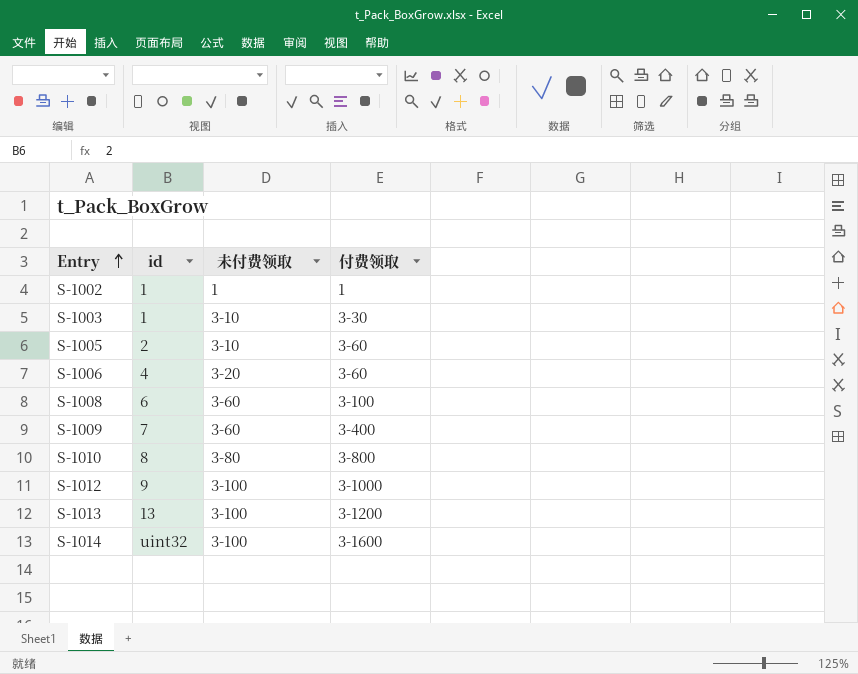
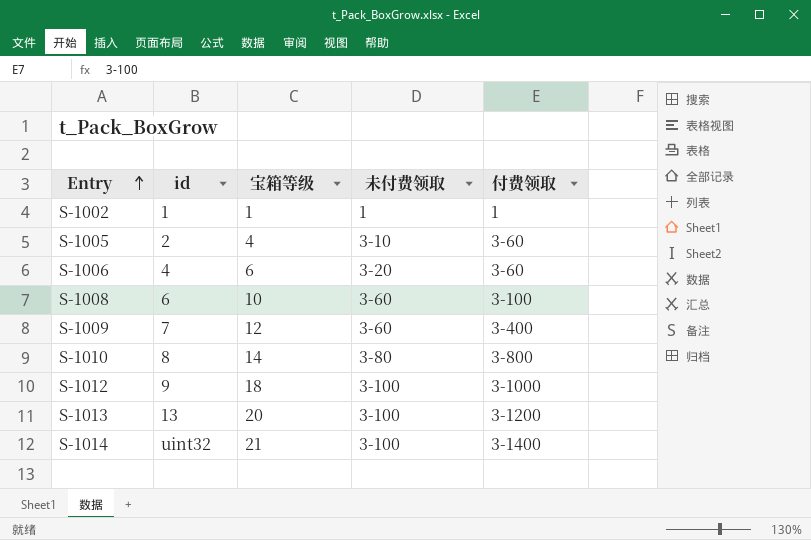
column 宝箱等级 | position: none -> 3
row S-1003: 1 | 3-10 | 3-30 -> none
S-1014 | 付费领取: 3-1600 -> 3-1400

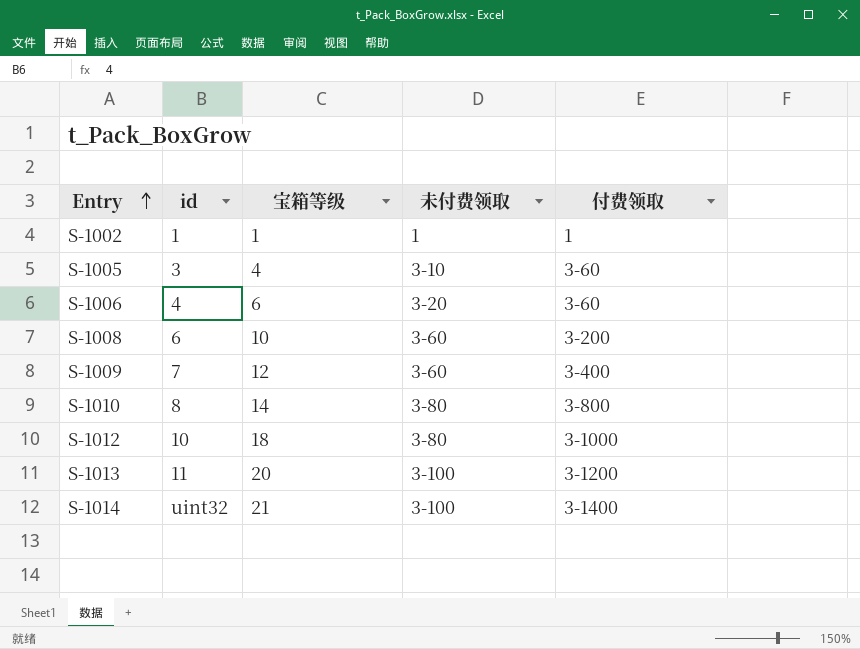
S-1005 | id: 2 -> 3
S-1008 | 付费领取: 3-100 -> 3-200
S-1012 | id: 9 -> 10
S-1012 | 未付费领取: 3-100 -> 3-80
S-1013 | id: 13 -> 11

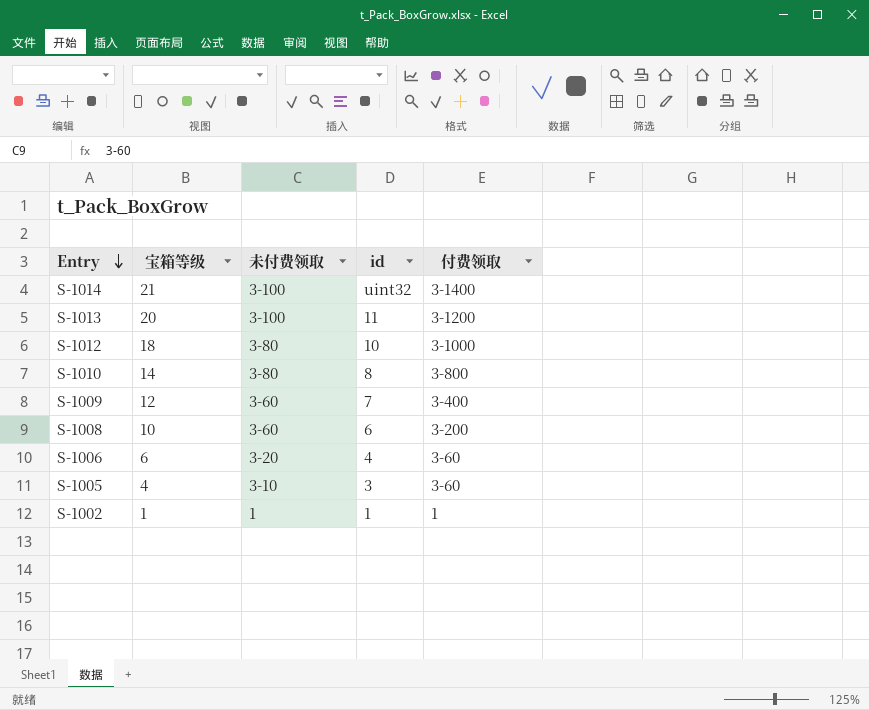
row order: Entry ascending -> Entry descending
column id | position: 2 -> 4

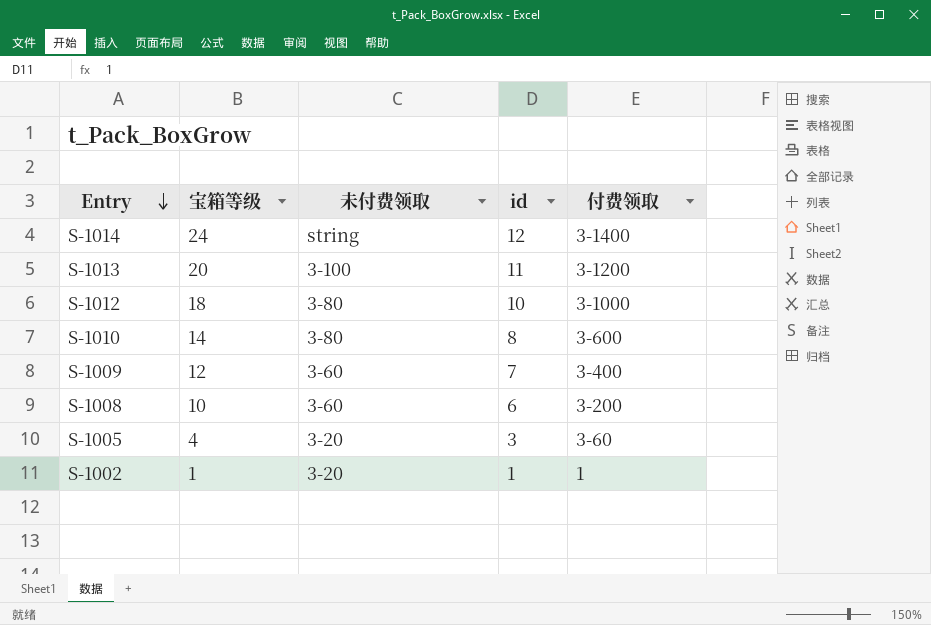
row S-1006: 6 | 3-20 | 4 | 3-60 -> none
S-1014 | 宝箱等级: 21 -> 24
S-1014 | 未付费领取: 3-100 -> string
S-1014 | id: uint32 -> 12
S-1010 | 付费领取: 3-800 -> 3-600
S-1005 | 未付费领取: 3-10 -> 3-20
S-1002 | 未付费领取: 1 -> 3-20

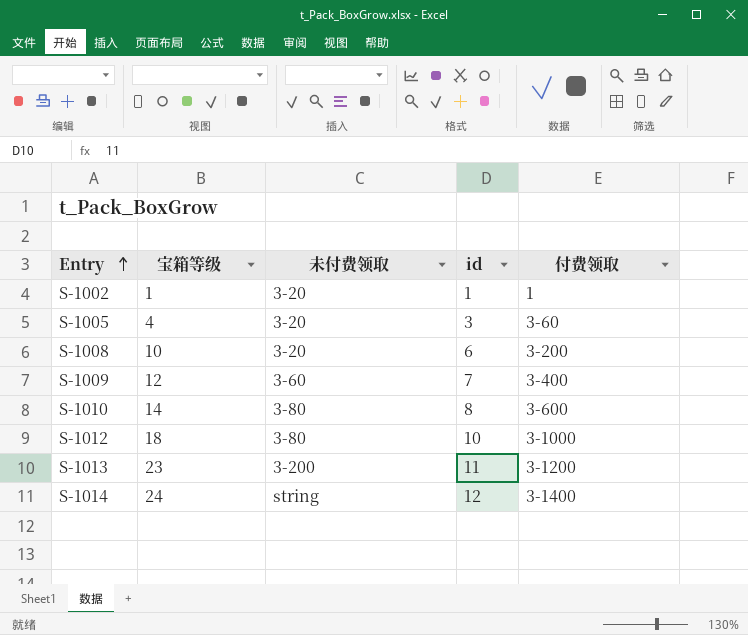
row order: Entry descending -> Entry ascending
S-1008 | 未付费领取: 3-60 -> 3-20
S-1013 | 宝箱等级: 20 -> 23
S-1013 | 未付费领取: 3-100 -> 3-200

